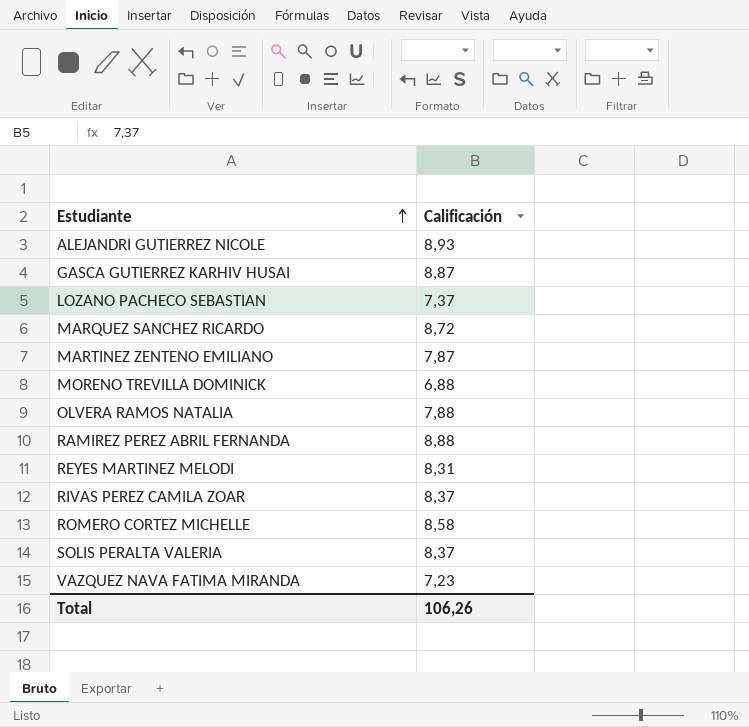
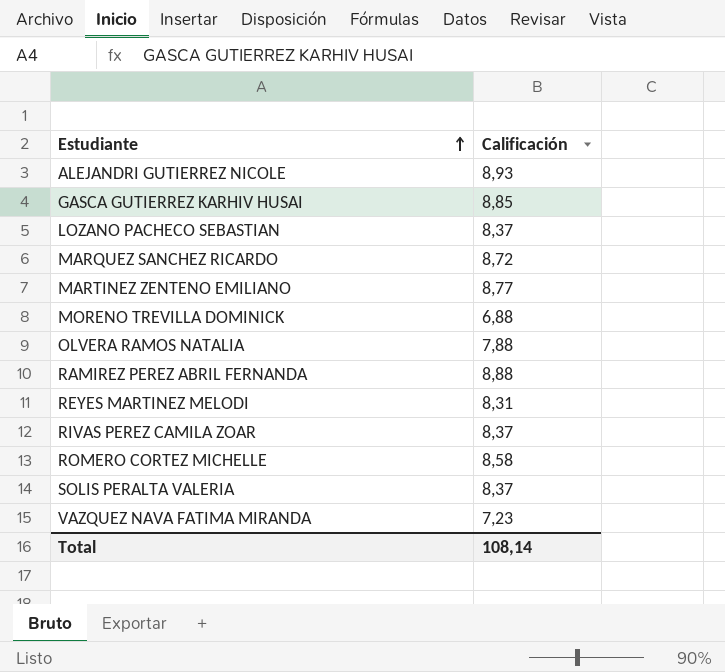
GASCA GUTIERREZ KARHIV HUSAI | Calificación: 8,87 -> 8,85
LOZANO PACHECO SEBASTIAN | Calificación: 7,37 -> 8,37
MARTINEZ ZENTENO EMILIANO | Calificación: 7,87 -> 8,77
Total | Calificación: 106,26 -> 108,14

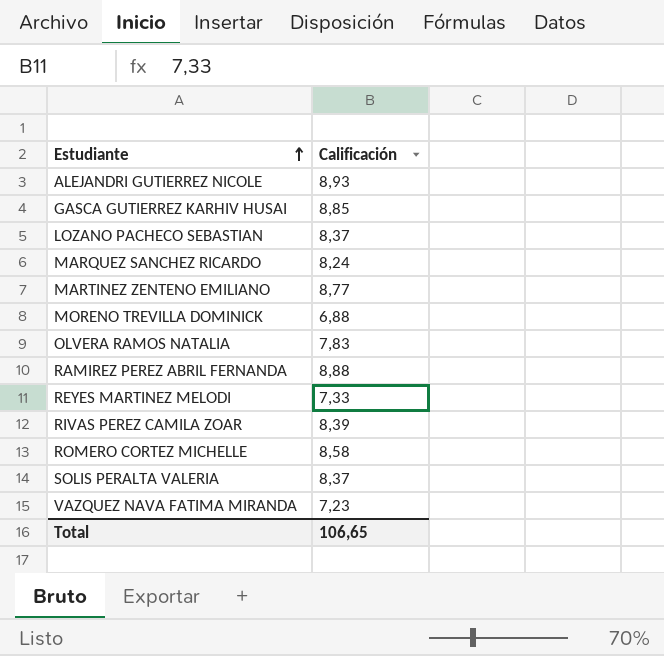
MARQUEZ SANCHEZ RICARDO | Calificación: 8,72 -> 8,24
OLVERA RAMOS NATALIA | Calificación: 7,88 -> 7,83
REYES MARTINEZ MELODI | Calificación: 8,31 -> 7,33
RIVAS PEREZ CAMILA ZOAR | Calificación: 8,37 -> 8,39
Total | Calificación: 108,14 -> 106,65

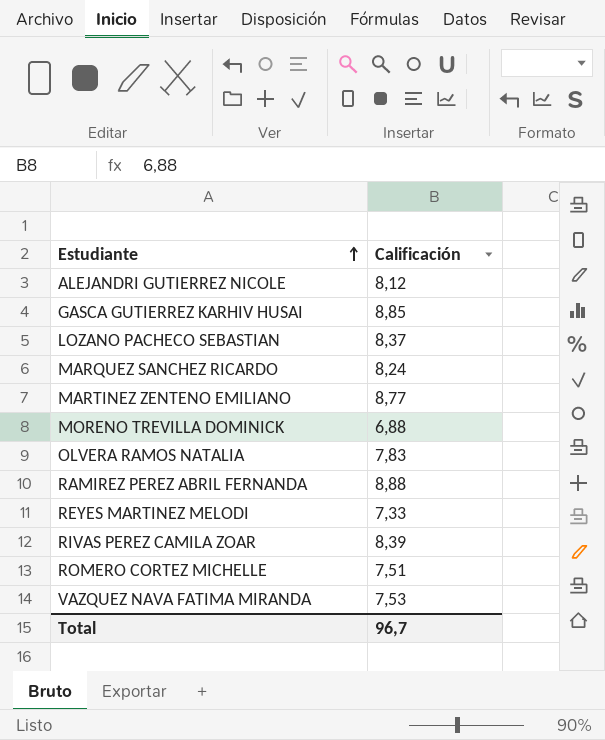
row SOLIS PERALTA VALERIA: 8,37 -> none
ALEJANDRI GUTIERREZ NICOLE | Calificación: 8,93 -> 8,12
ROMERO CORTEZ MICHELLE | Calificación: 8,58 -> 7,51
VAZQUEZ NAVA FATIMA MIRANDA | Calificación: 7,23 -> 7,53
Total | Calificación: 106,65 -> 96,7

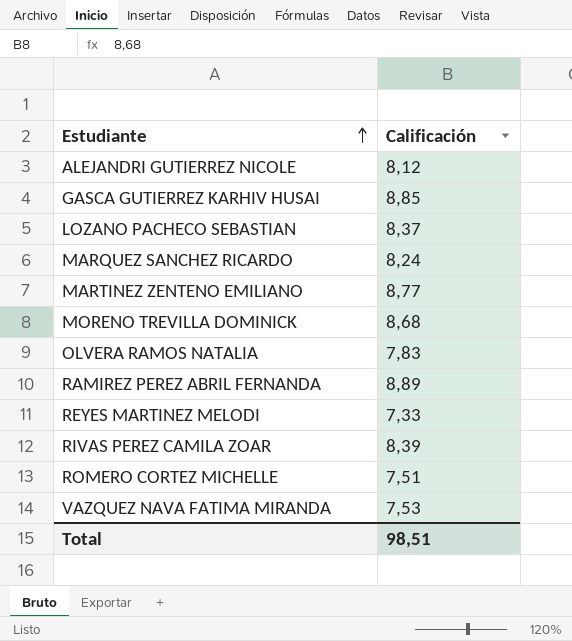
MORENO TREVILLA DOMINICK | Calificación: 6,88 -> 8,68
RAMIREZ PEREZ ABRIL FERNANDA | Calificación: 8,88 -> 8,89
Total | Calificación: 96,7 -> 98,51

